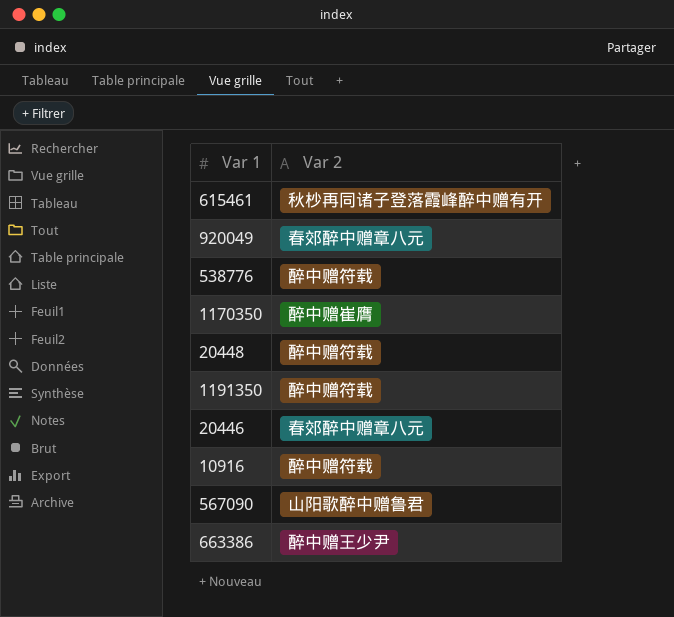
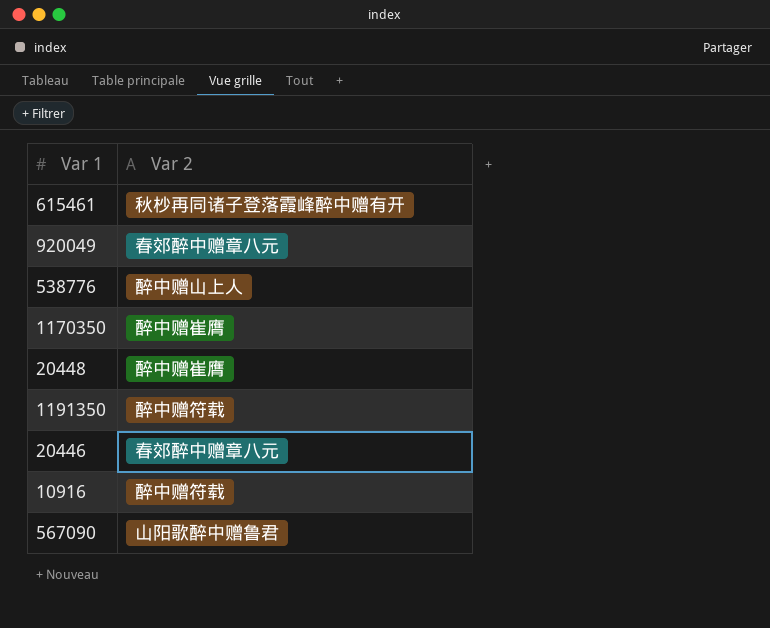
row 663386: 醉中赠王少尹 -> none
538776 | Var 2: 醉中赠符载 -> 醉中赠山上人
20448 | Var 2: 醉中赠符载 -> 醉中赠崔膺

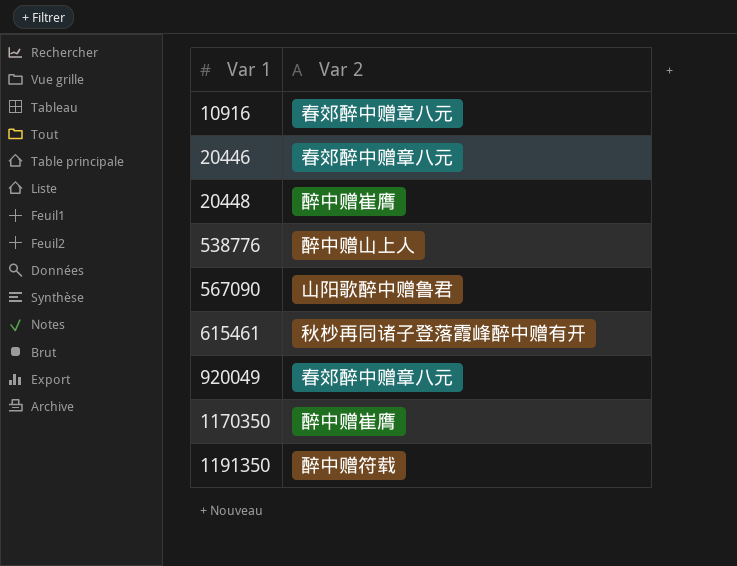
row order: none -> Var 1 ascending
10916 | Var 2: 醉中赠符载 -> 春郊醉中赠章八元

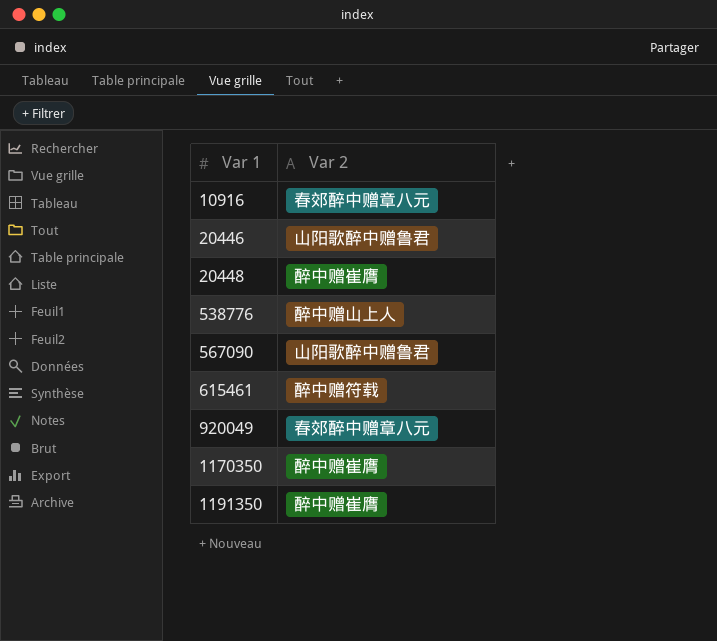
20446 | Var 2: 春郊醉中赠章八元 -> 山阳歌醉中赠鲁君
615461 | Var 2: 秋杪再同诸子登落霞峰醉中赠有开 -> 醉中赠符载
1191350 | Var 2: 醉中赠符载 -> 醉中赠崔膺

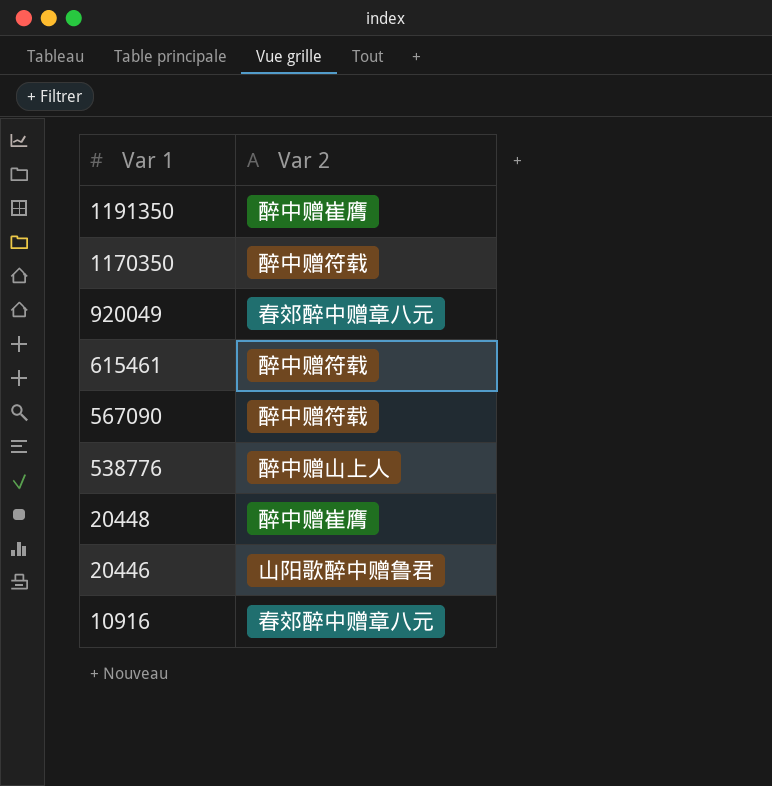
row order: Var 1 ascending -> Var 1 descending
1170350 | Var 2: 醉中赠崔膺 -> 醉中赠符载
567090 | Var 2: 山阳歌醉中赠鲁君 -> 醉中赠符载

